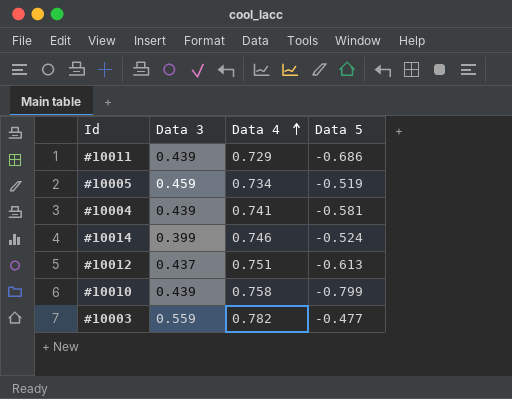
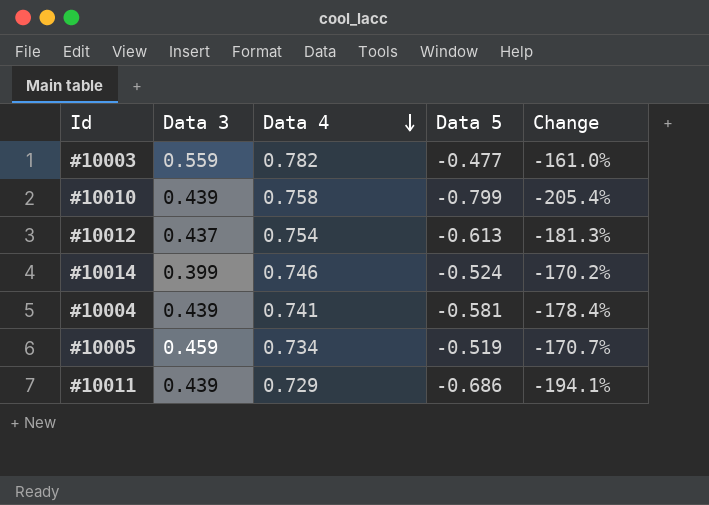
row order: Data 4 ascending -> Data 4 descending
column Change | formula: none -> ([Data 5] - [Data 4]) / [Data 4]
#10012 | Data 4: 0.751 -> 0.754

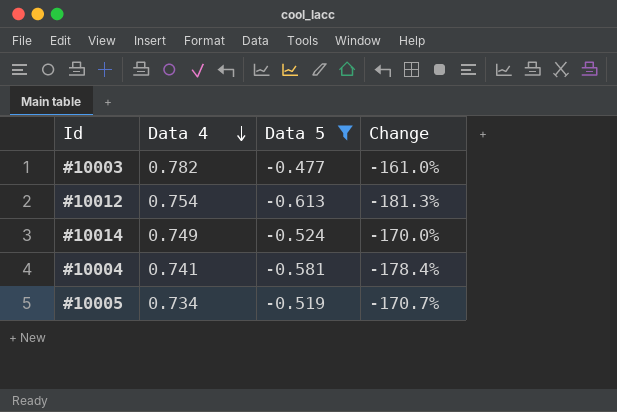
filter: none -> Data 5 >= -0.613
column Data 3 | position: 2 -> none
#10014 | Data 4: 0.746 -> 0.749
#10014 | Change: -170.2% -> -170.0%

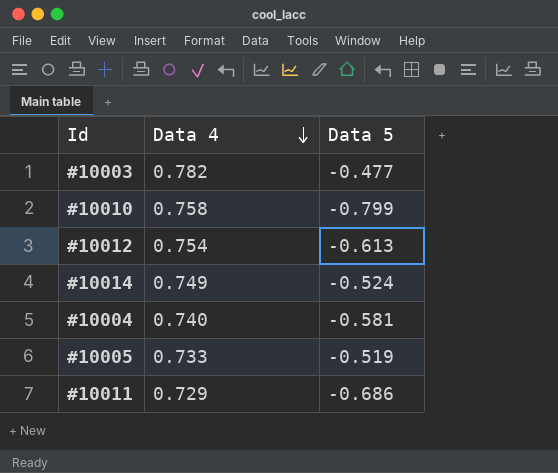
filter: Data 5 >= -0.613 -> none
column Change | formula: ([Data 5] - [Data 4]) / [Data 4] -> none
#10004 | Data 4: 0.741 -> 0.740
#10005 | Data 4: 0.734 -> 0.733

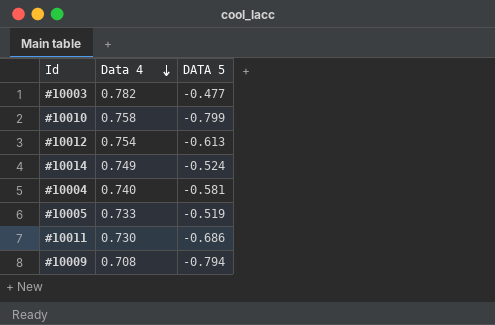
column name: Data 5 -> DATA 5
#10011 | Data 4: 0.729 -> 0.730
row #10009: none -> 0.708 | -0.794

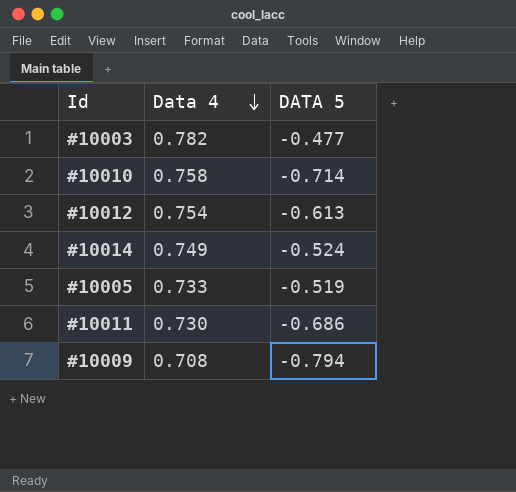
row #10004: 0.740 | -0.581 -> none
#10010 | DATA 5: -0.799 -> -0.714

